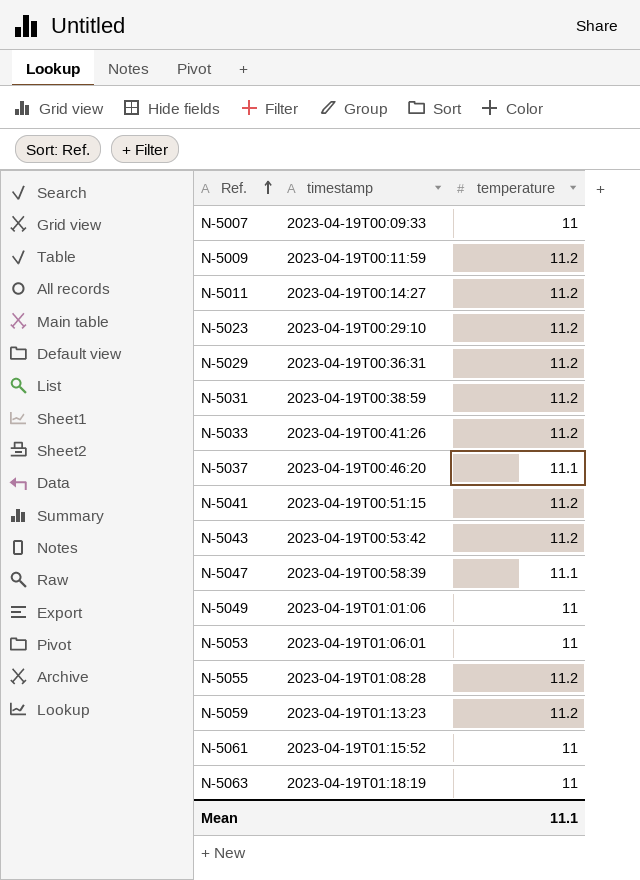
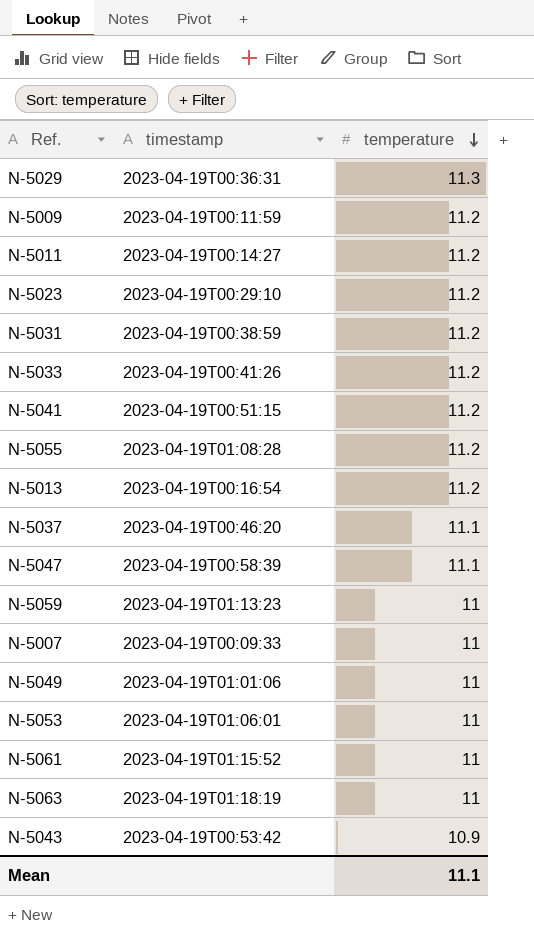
row order: Ref. ascending -> temperature descending
N-5029 | temperature: 11.2 -> 11.3
row N-5013: none -> 2023-04-19T00:16:54 | 11.2
N-5059 | temperature: 11.2 -> 11
N-5043 | temperature: 11.2 -> 10.9

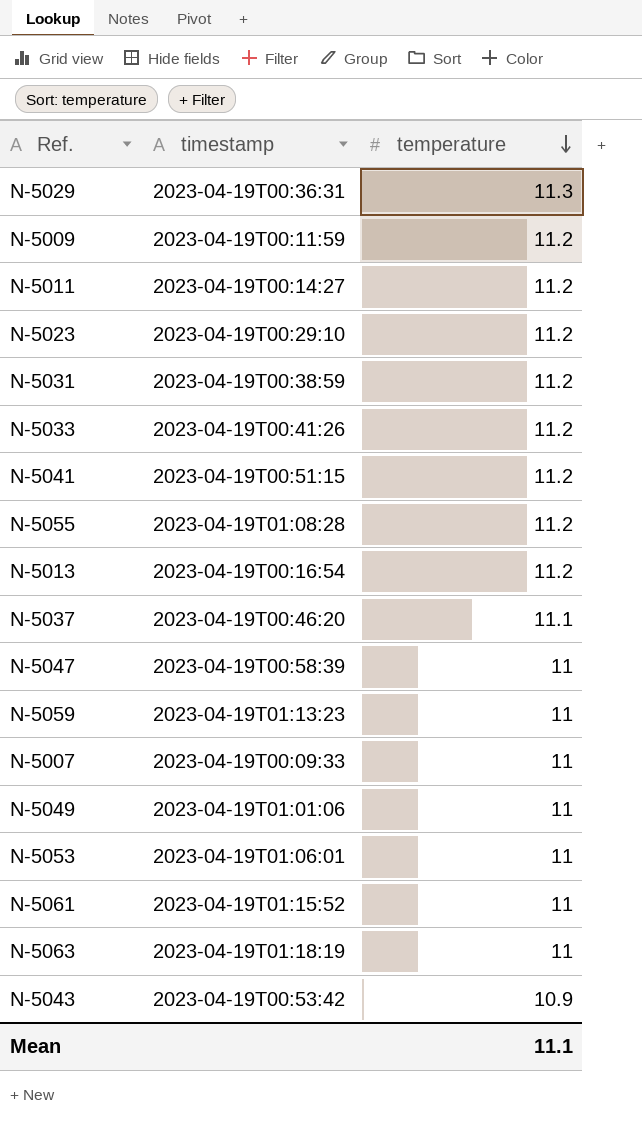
N-5047 | temperature: 11.1 -> 11

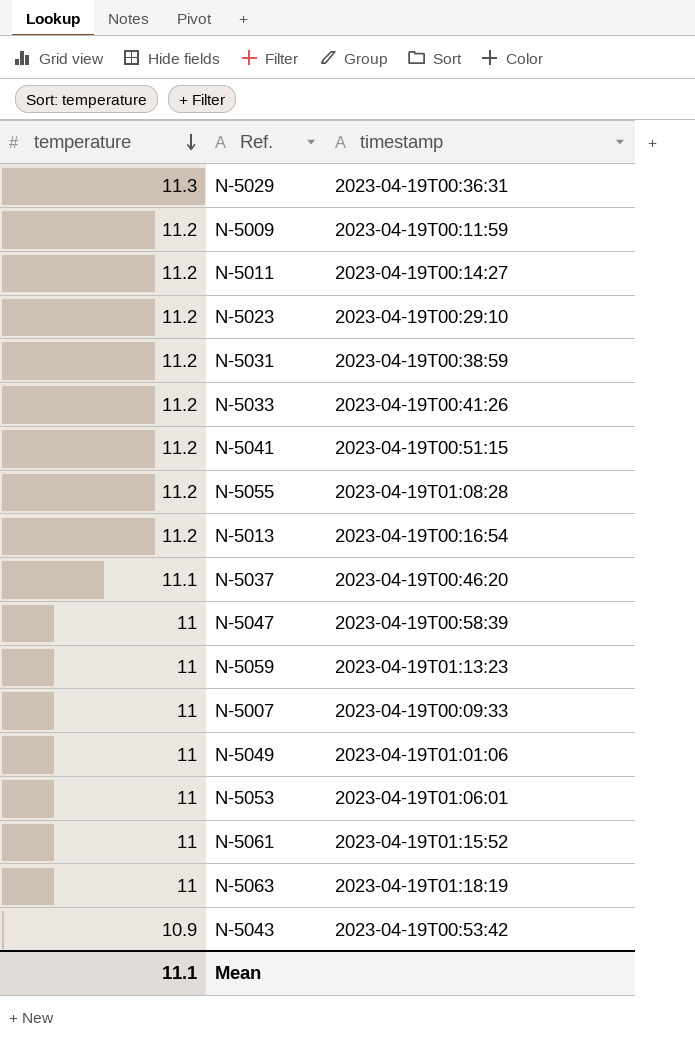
column temperature | position: 3 -> 1

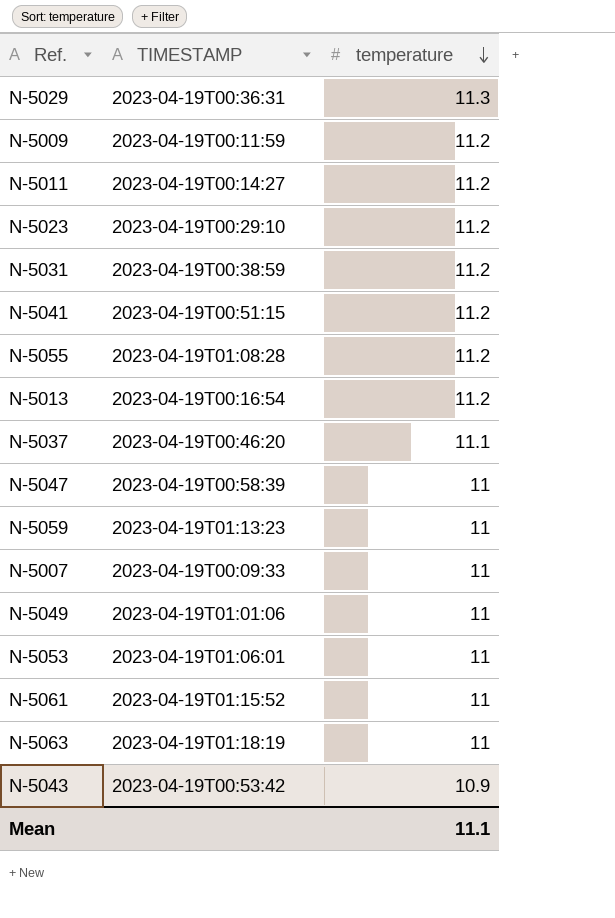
column name: timestamp -> TIMESTAMP
column temperature | position: 1 -> 3
row N-5033: 11.2 | 2023-04-19T00:41:26 -> none

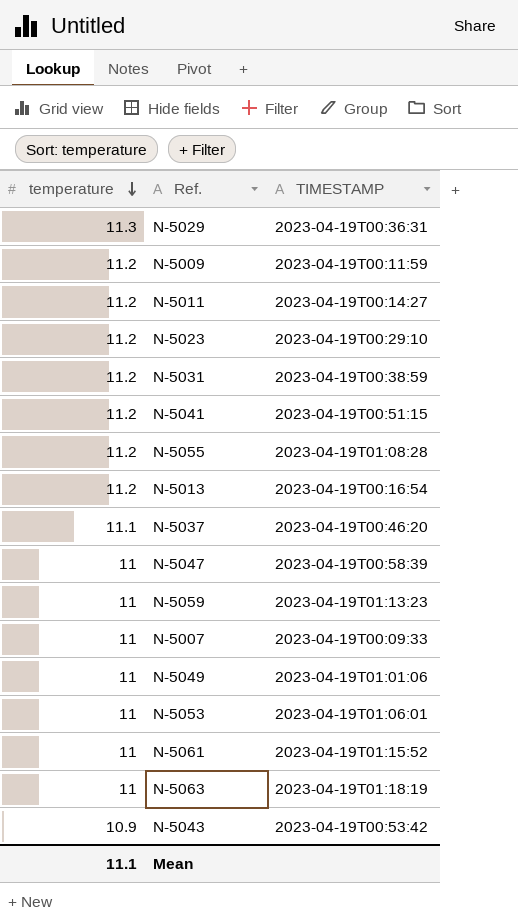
column temperature | position: 3 -> 1

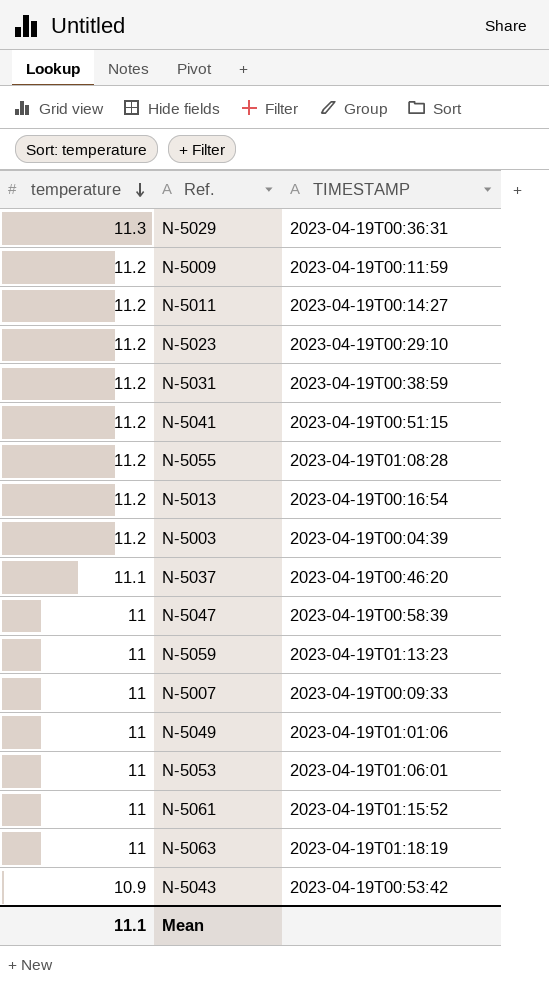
row N-5003: none -> 11.2 | 2023-04-19T00:04:39

